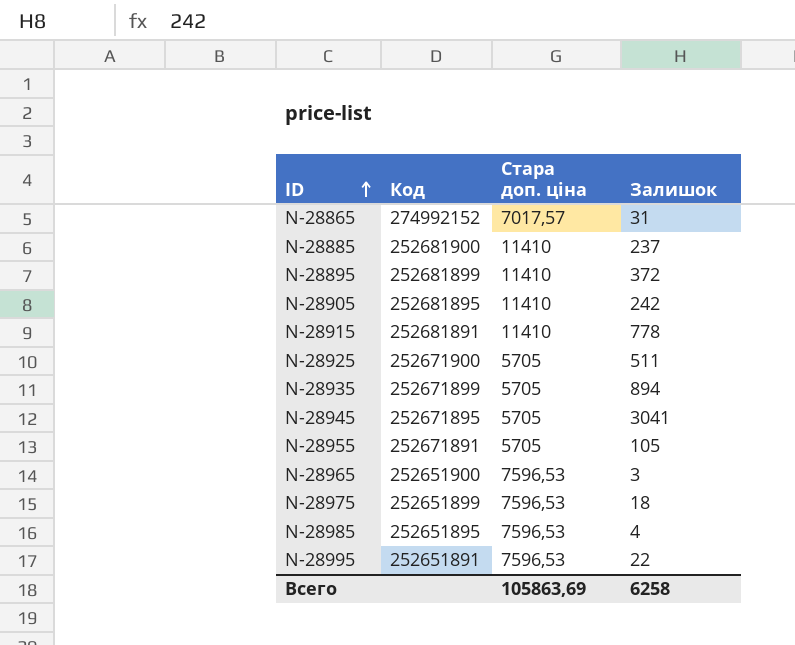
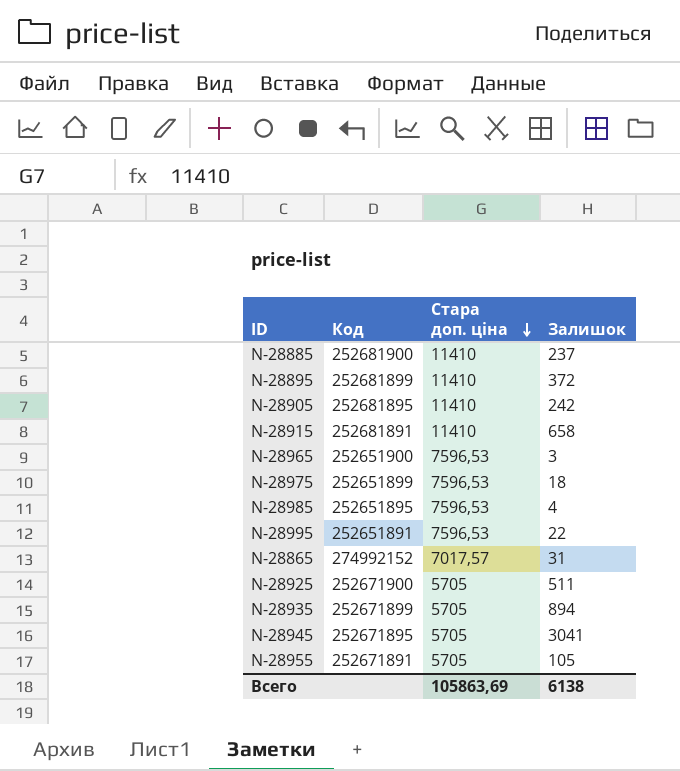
row order: ID ascending -> Стара доп. ціна descending
N-28915 | Залишок: 778 -> 658
Всего | Залишок: 6258 -> 6138

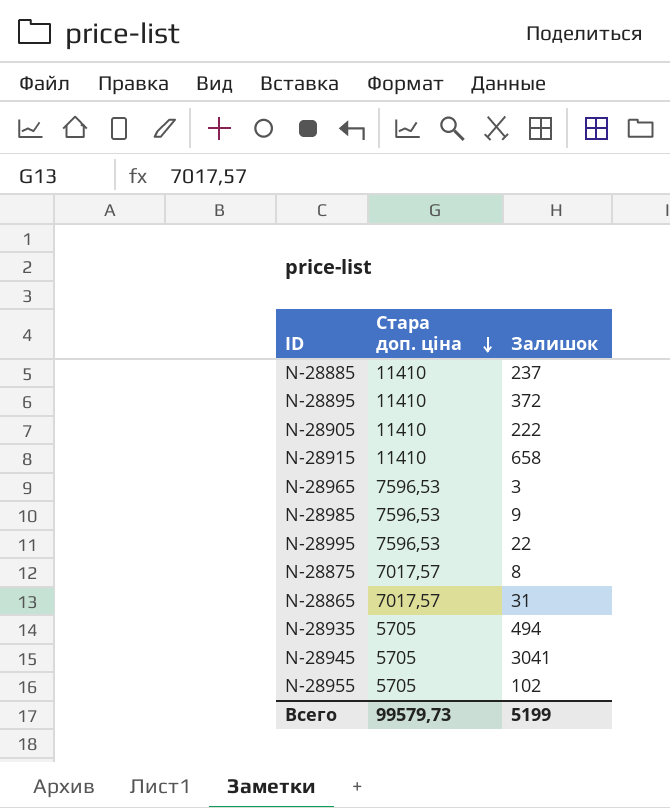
column Код | position: 2 -> none
row N-28975: 252651899 | 7596,53 | 18 -> none
row N-28925: 252671900 | 5705 | 511 -> none
N-28905 | Залишок: 242 -> 222
N-28985 | Залишок: 4 -> 9
row N-28875: none -> 7017,57 | 8
N-28935 | Залишок: 894 -> 494
N-28955 | Залишок: 105 -> 102
Всего | Стара доп. ціна: 105863,69 -> 99579,73
Всего | Залишок: 6138 -> 5199

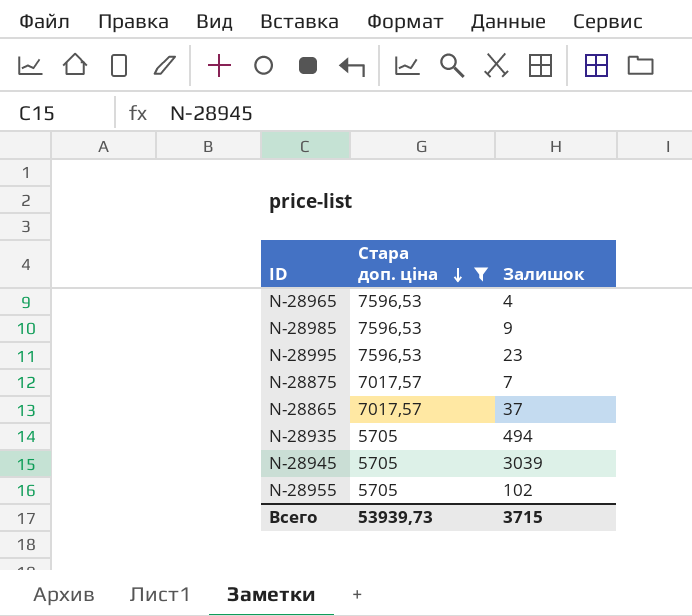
filter: none -> Стара доп. ціна != 11410
N-28965 | Залишок: 3 -> 4
N-28995 | Залишок: 22 -> 23
N-28875 | Залишок: 8 -> 7
N-28865 | Залишок: 31 -> 37
N-28945 | Залишок: 3041 -> 3039
Всего | Стара доп. ціна: 99579,73 -> 53939,73
Всего | Залишок: 5199 -> 3715

